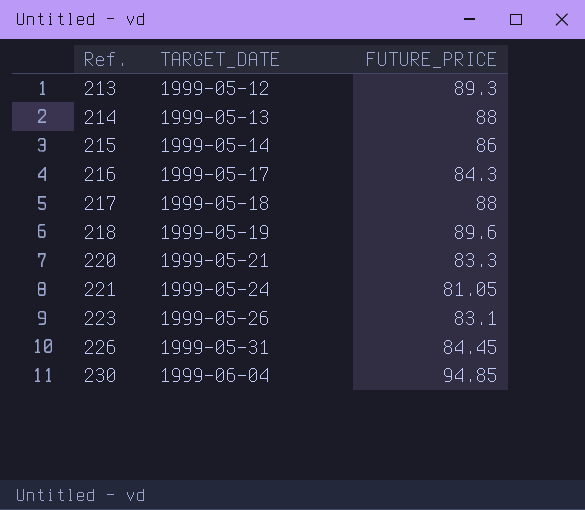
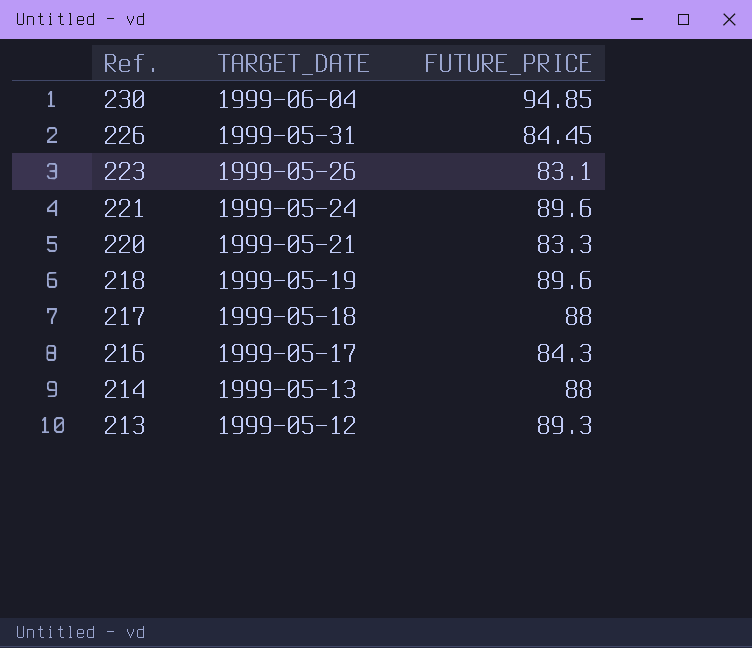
row order: Ref. ascending -> Ref. descending
row 215: 1999-05-14 | 86 -> none
221 | FUTURE_PRICE: 81.05 -> 89.6

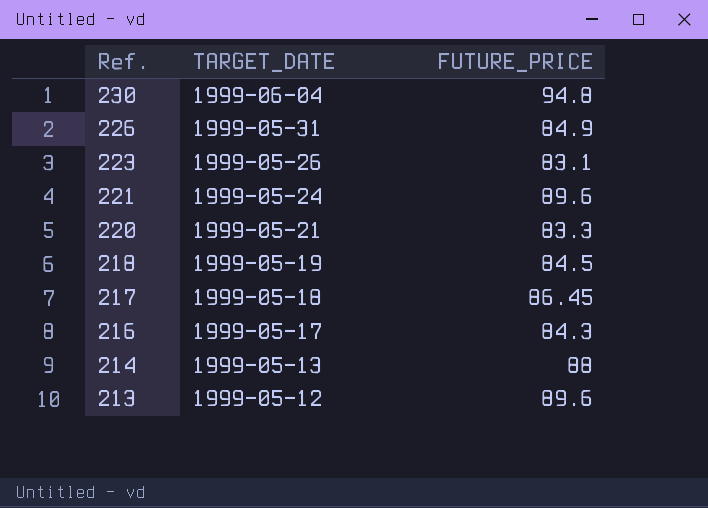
230 | FUTURE_PRICE: 94.85 -> 94.8
226 | FUTURE_PRICE: 84.45 -> 84.9
218 | FUTURE_PRICE: 89.6 -> 84.5
217 | FUTURE_PRICE: 88 -> 86.45
213 | FUTURE_PRICE: 89.3 -> 89.6

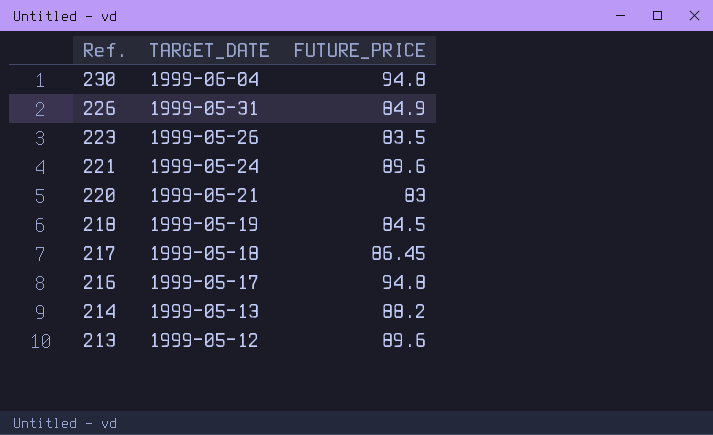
223 | FUTURE_PRICE: 83.1 -> 83.5
220 | FUTURE_PRICE: 83.3 -> 83
216 | FUTURE_PRICE: 84.3 -> 94.8
214 | FUTURE_PRICE: 88 -> 88.2

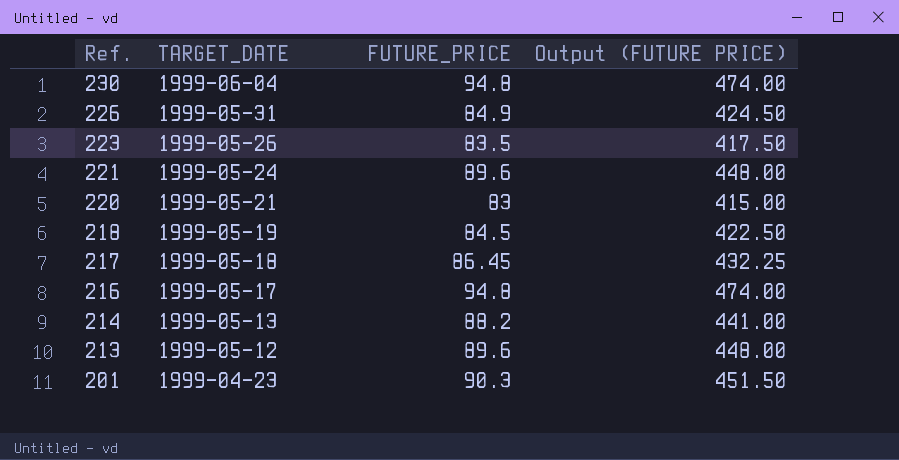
column Output (FUTURE PRICE) | formula: none -> [FUTURE_PRICE] * 5
row 201: none -> 1999-04-23 | 90.3 | 451.50

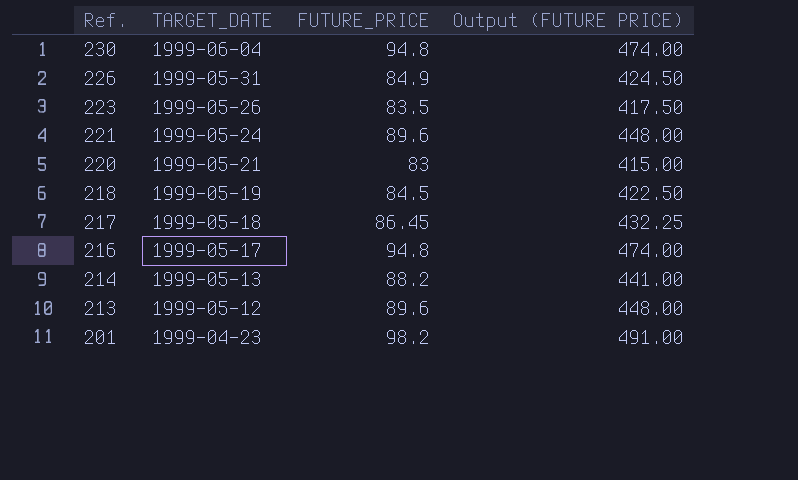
201 | FUTURE_PRICE: 90.3 -> 98.2
201 | Output (FUTURE PRICE): 451.50 -> 491.00

